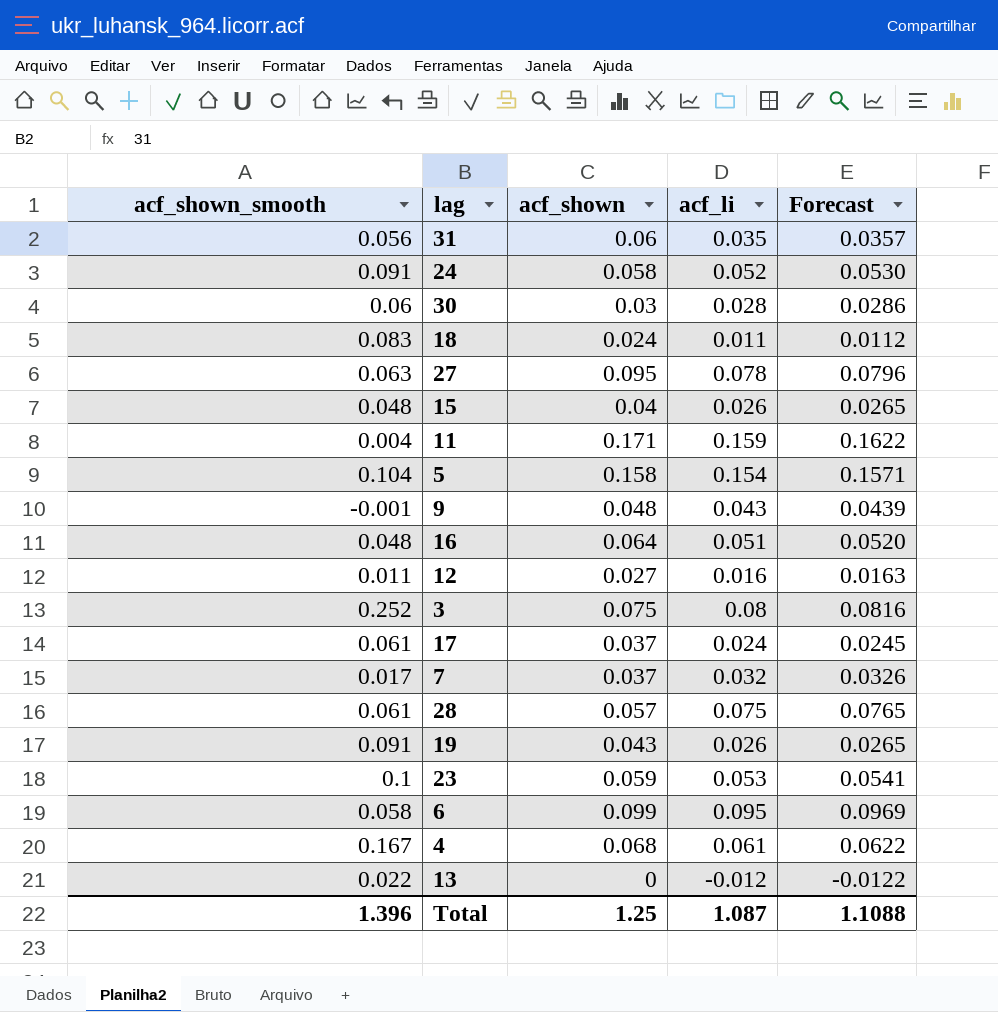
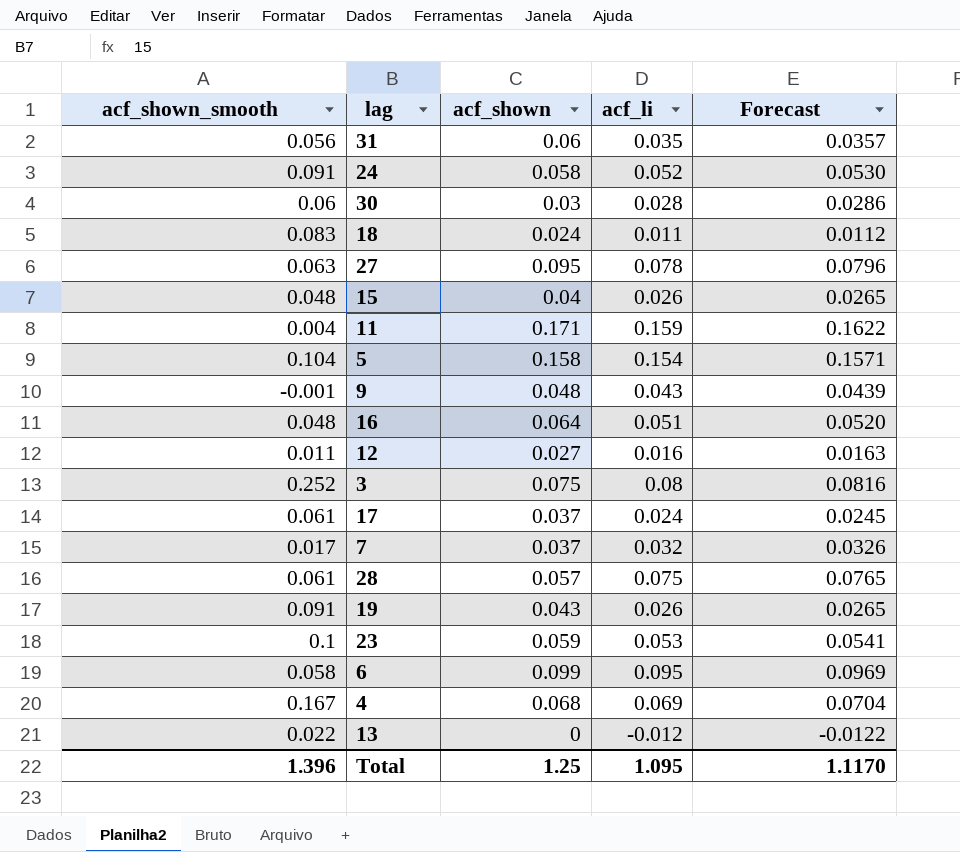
4 | acf_li: 0.061 -> 0.069
4 | Forecast: 0.0622 -> 0.0704
Total | acf_li: 1.087 -> 1.095
Total | Forecast: 1.1088 -> 1.1170

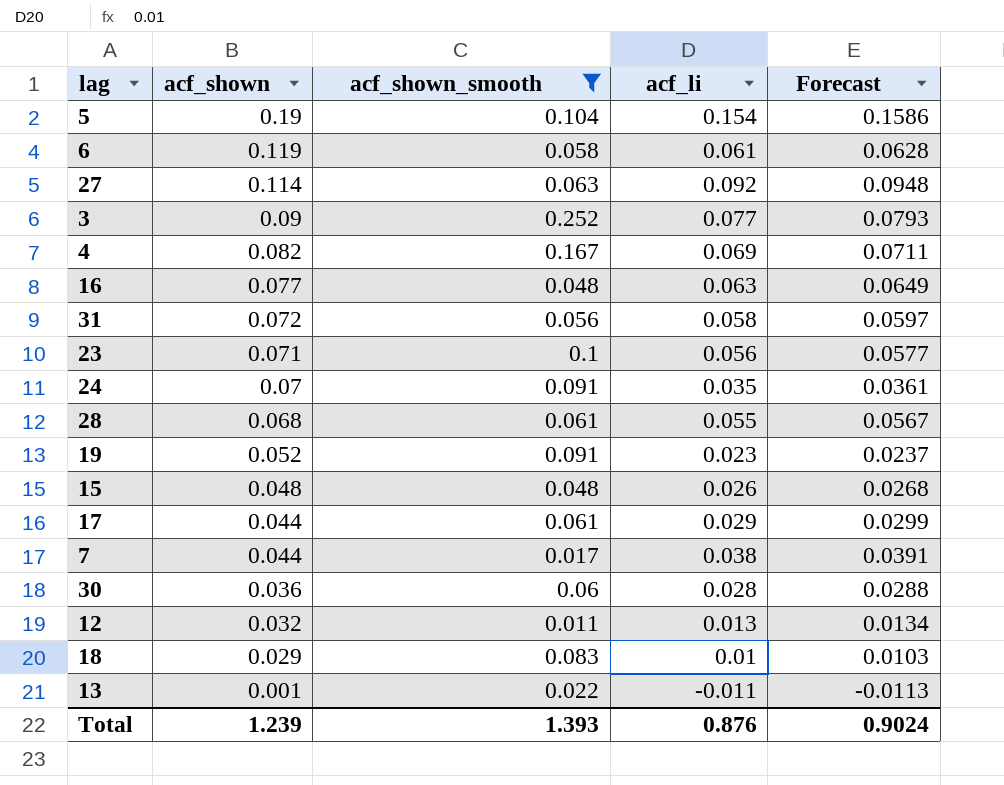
filter: none -> acf_shown_smooth >= 0.011
row order: none -> acf_shown descending
column acf_shown_smooth | position: 1 -> 3
column Forecast | formula: [acf_li] * 1.02 -> [acf_li] * 1.03
5 | acf_shown: 0.158 -> 0.19
6 | acf_shown: 0.099 -> 0.119
6 | acf_li: 0.095 -> 0.061
27 | acf_shown: 0.095 -> 0.114
27 | acf_li: 0.078 -> 0.092
3 | acf_shown: 0.075 -> 0.09
3 | acf_li: 0.08 -> 0.077
4 | acf_shown: 0.068 -> 0.082
16 | acf_shown: 0.064 -> 0.077
16 | acf_li: 0.051 -> 0.063
31 | acf_shown: 0.06 -> 0.072
31 | acf_li: 0.035 -> 0.058
23 | acf_shown: 0.059 -> 0.071
23 | acf_li: 0.053 -> 0.056
24 | acf_shown: 0.058 -> 0.07
24 | acf_li: 0.052 -> 0.035
28 | acf_shown: 0.057 -> 0.068
28 | acf_li: 0.075 -> 0.055
19 | acf_shown: 0.043 -> 0.052
19 | acf_li: 0.026 -> 0.023
15 | acf_shown: 0.04 -> 0.048
17 | acf_shown: 0.037 -> 0.044
17 | acf_li: 0.024 -> 0.029
7 | acf_shown: 0.037 -> 0.044
7 | acf_li: 0.032 -> 0.038
30 | acf_shown: 0.03 -> 0.036
12 | acf_shown: 0.027 -> 0.032
12 | acf_li: 0.016 -> 0.013
18 | acf_shown: 0.024 -> 0.029
18 | acf_li: 0.011 -> 0.01
13 | acf_shown: 0 -> 0.001
13 | acf_li: -0.012 -> -0.011
Total | acf_shown: 1.25 -> 1.239
Total | acf_shown_smooth: 1.396 -> 1.393
Total | acf_li: 1.095 -> 0.876
Total | Forecast: 1.1170 -> 0.9024

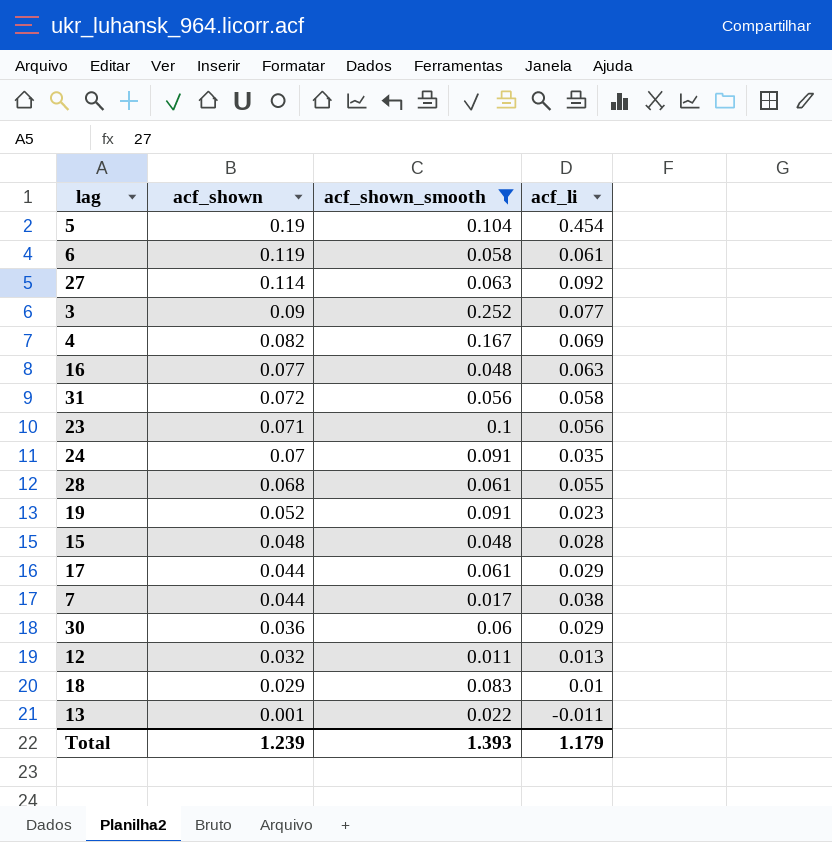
column Forecast | formula: [acf_li] * 1.03 -> none
5 | acf_li: 0.154 -> 0.454
15 | acf_li: 0.026 -> 0.028
30 | acf_li: 0.028 -> 0.029
Total | acf_li: 0.876 -> 1.179

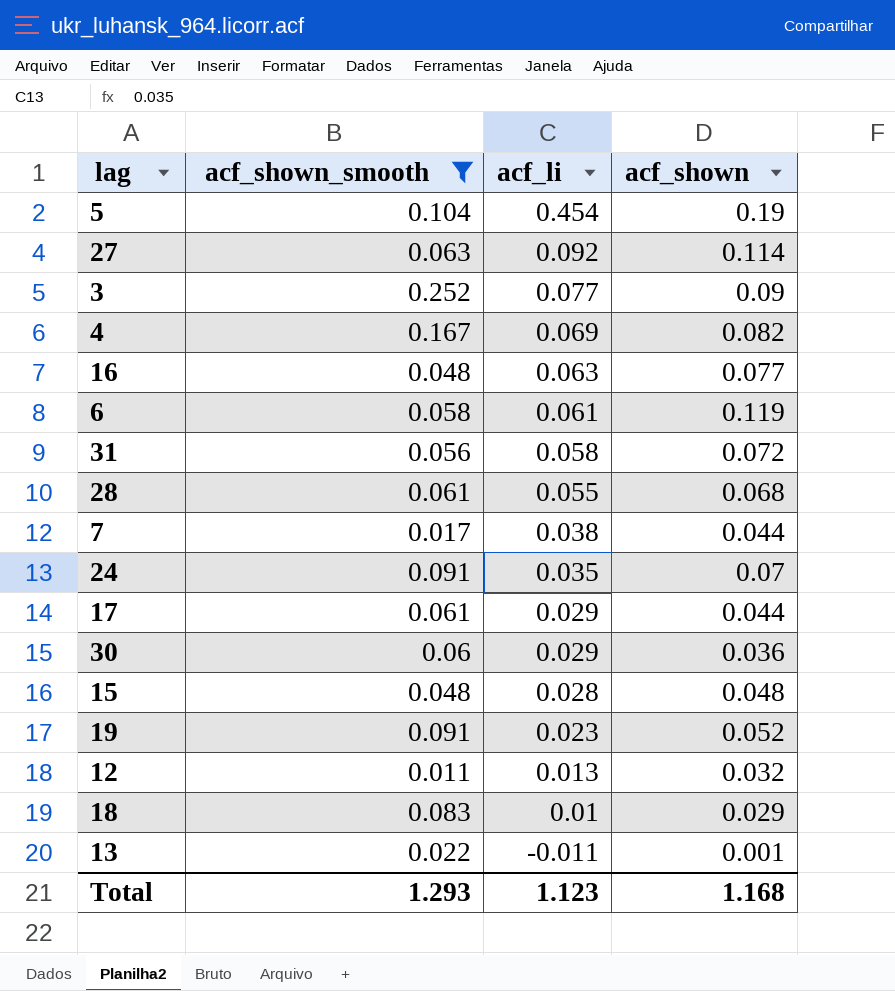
row order: acf_shown descending -> acf_li descending
column acf_shown | position: 2 -> 4
row 23: 0.071 | 0.1 | 0.056 -> none
Total | acf_shown_smooth: 1.393 -> 1.293
Total | acf_li: 1.179 -> 1.123
Total | acf_shown: 1.239 -> 1.168

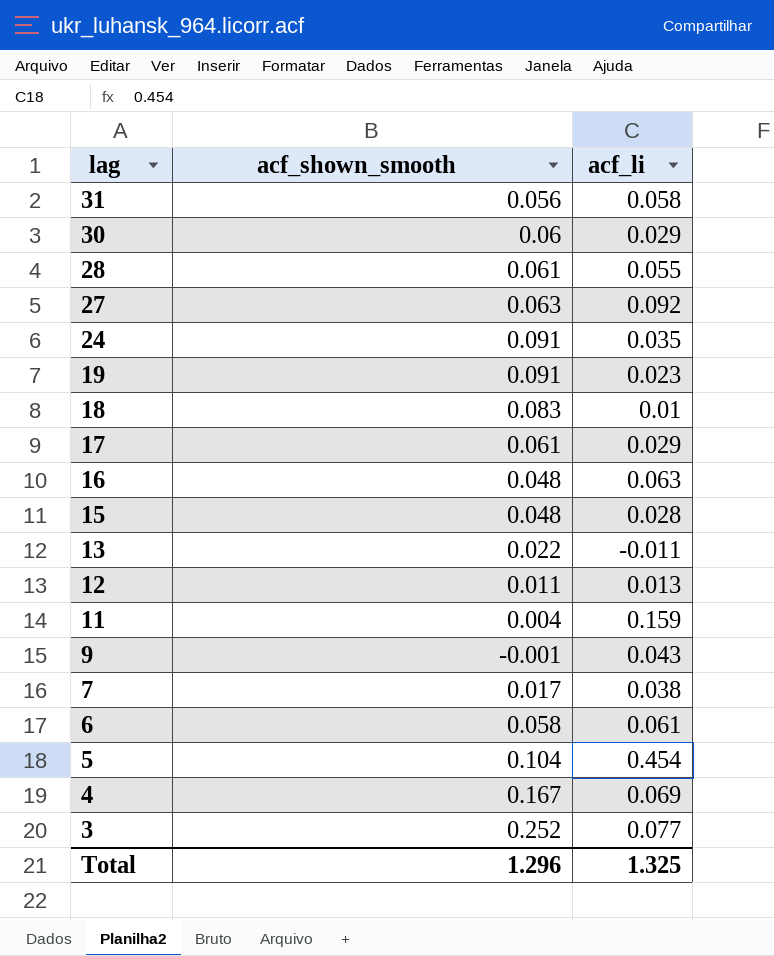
filter: acf_shown_smooth >= 0.011 -> none
row order: acf_li descending -> lag descending
column acf_shown | position: 4 -> none
Total | acf_shown_smooth: 1.293 -> 1.296
Total | acf_li: 1.123 -> 1.325

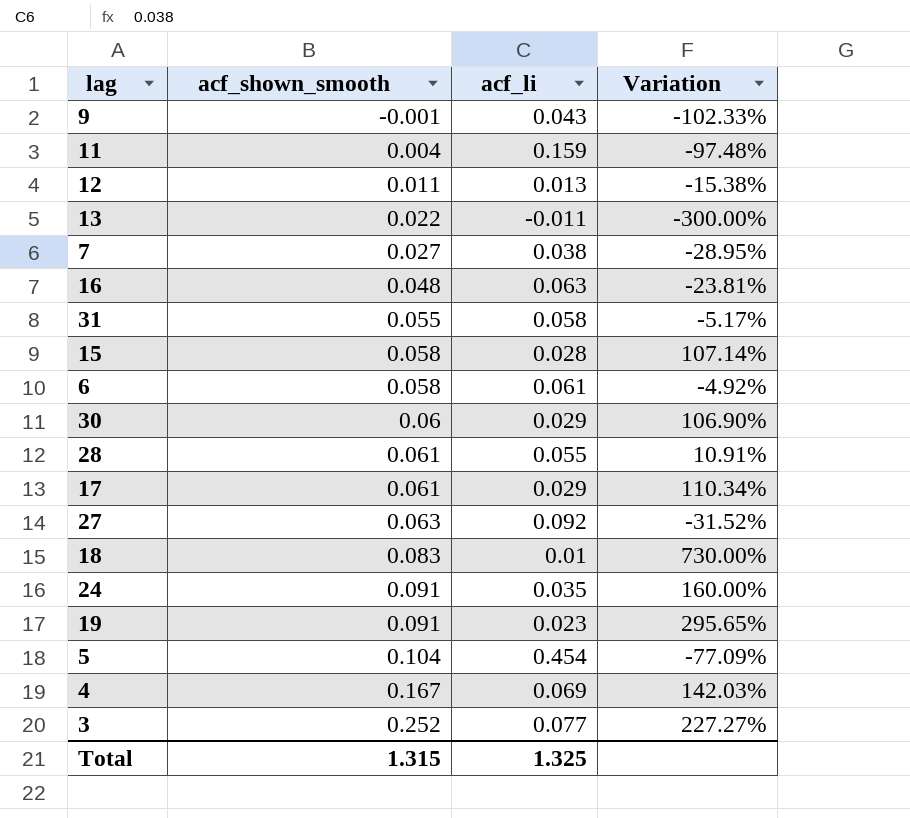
row order: lag descending -> acf_shown_smooth ascending
column Variation | formula: none -> ([acf_shown_smooth] - [acf_li]) / [acf_li]
7 | acf_shown_smooth: 0.017 -> 0.027
31 | acf_shown_smooth: 0.056 -> 0.055
15 | acf_shown_smooth: 0.048 -> 0.058
Total | acf_shown_smooth: 1.296 -> 1.315

